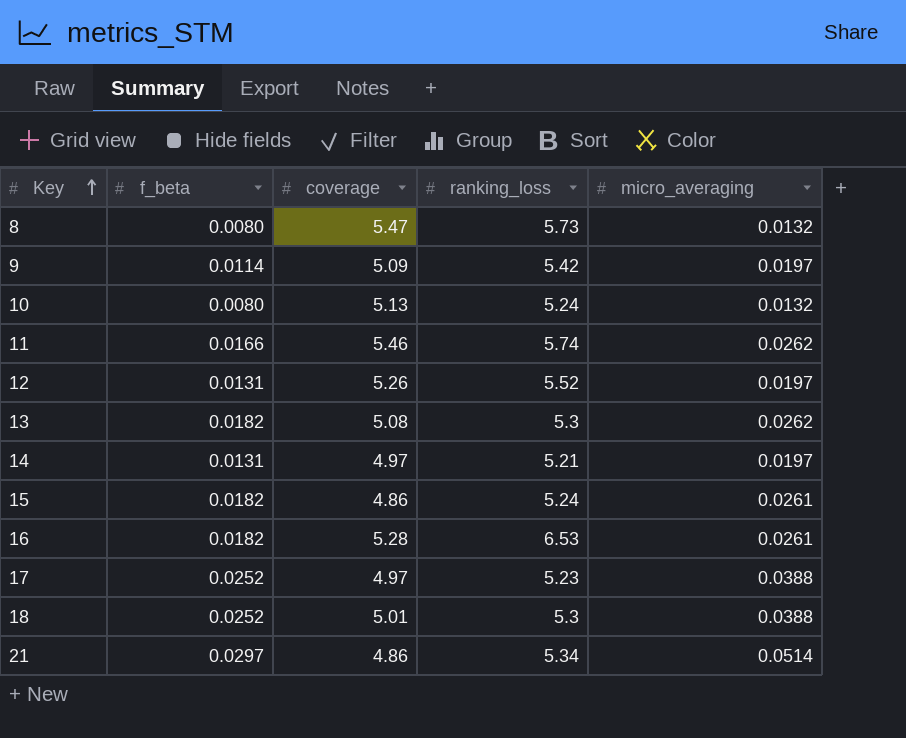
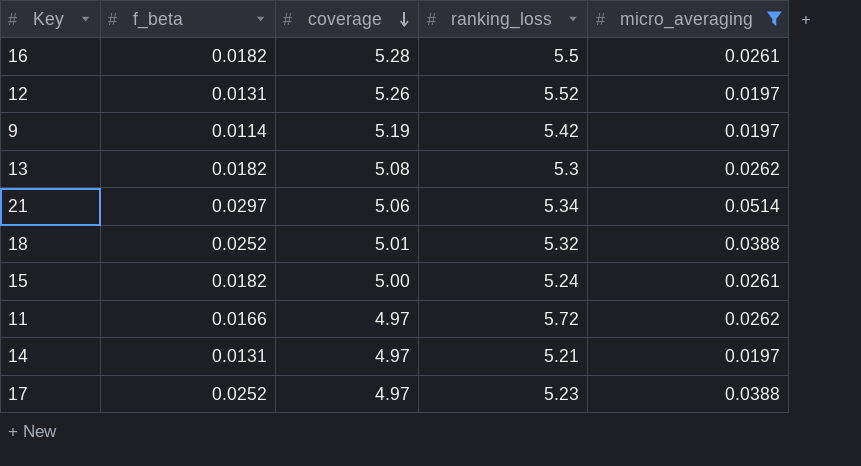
filter: none -> micro_averaging != 0.0132
row order: Key ascending -> coverage descending
16 | ranking_loss: 6.53 -> 5.5
9 | coverage: 5.09 -> 5.19
21 | coverage: 4.86 -> 5.06
18 | ranking_loss: 5.3 -> 5.32
15 | coverage: 4.86 -> 5.00
11 | coverage: 5.46 -> 4.97
11 | ranking_loss: 5.74 -> 5.72

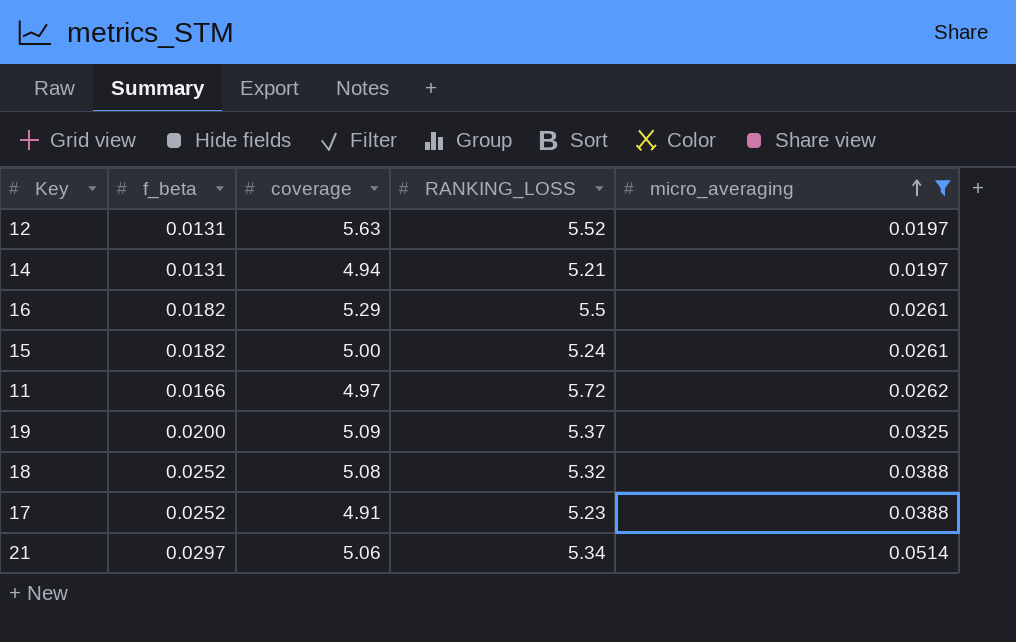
row order: coverage descending -> micro_averaging ascending
column name: ranking_loss -> RANKING_LOSS
row 9: 0.0114 | 5.19 | 5.42 | 0.0197 -> none
row 13: 0.0182 | 5.08 | 5.3 | 0.0262 -> none
12 | coverage: 5.26 -> 5.63
14 | coverage: 4.97 -> 4.94
16 | coverage: 5.28 -> 5.29
row 19: none -> 0.0200 | 5.09 | 5.37 | 0.0325
18 | coverage: 5.01 -> 5.08
17 | coverage: 4.97 -> 4.91

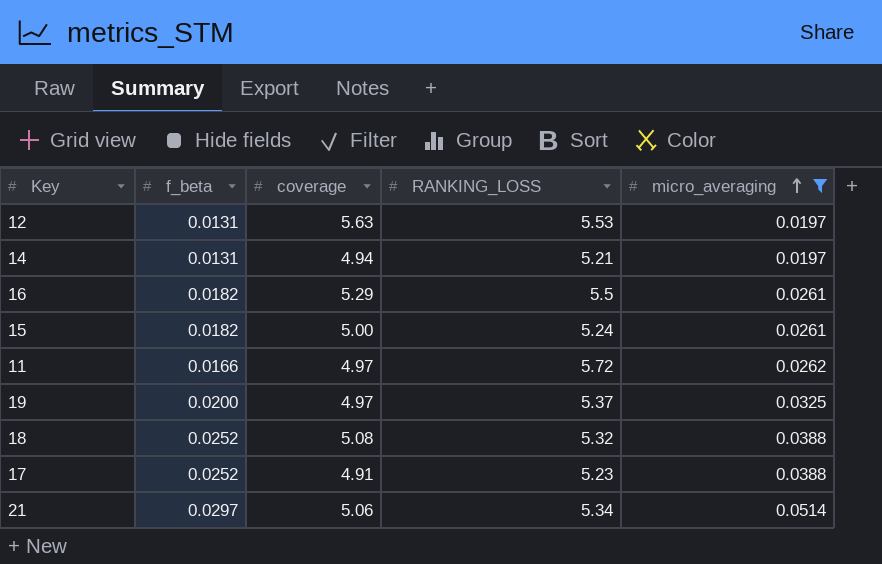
12 | RANKING_LOSS: 5.52 -> 5.53
19 | coverage: 5.09 -> 4.97

